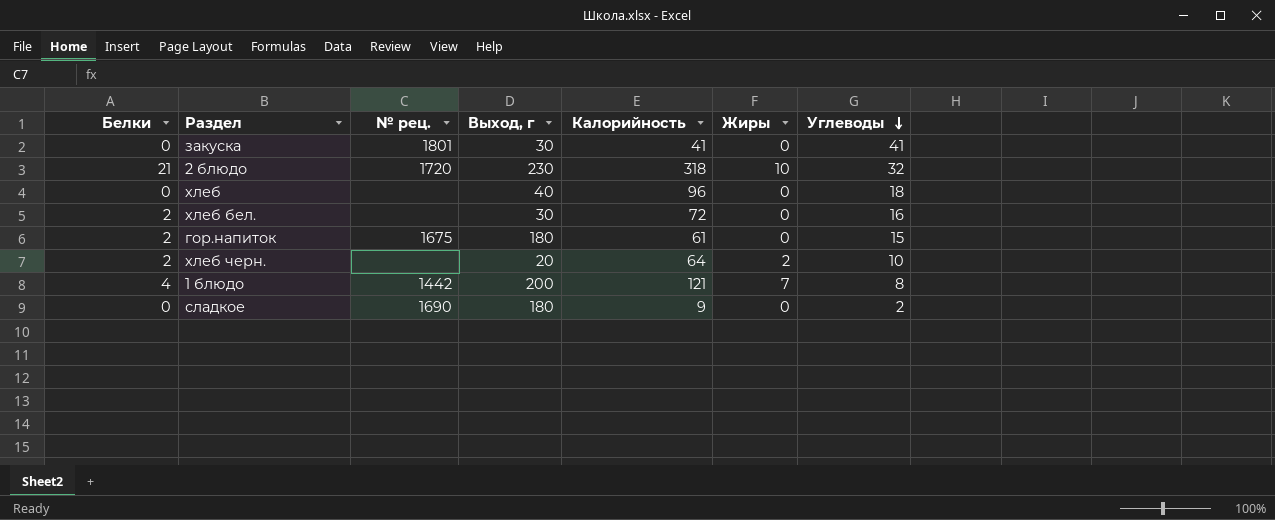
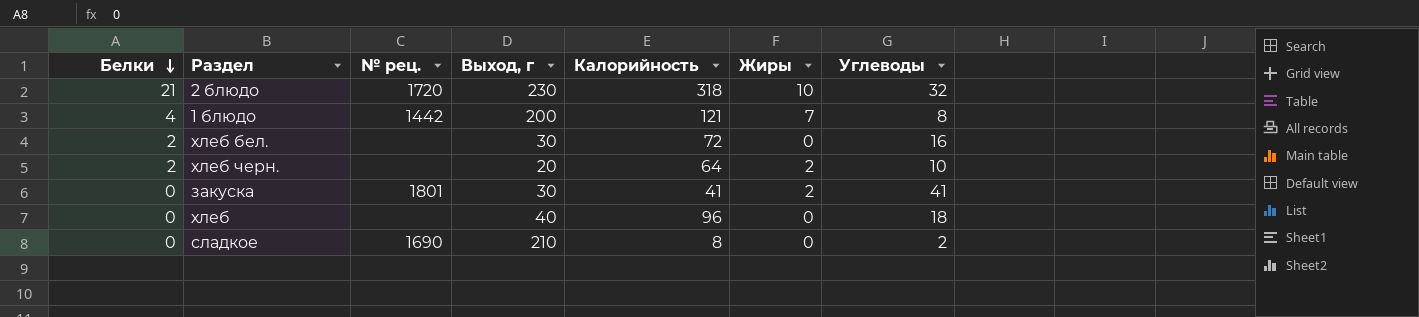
row order: Углеводы descending -> Белки descending
row гор.напиток: 2 | 1675 | 180 | 61 | 0 | 15 -> none
закуска | Жиры: 0 -> 2
сладкое | Выход, г: 180 -> 210
сладкое | Калорийность: 9 -> 8

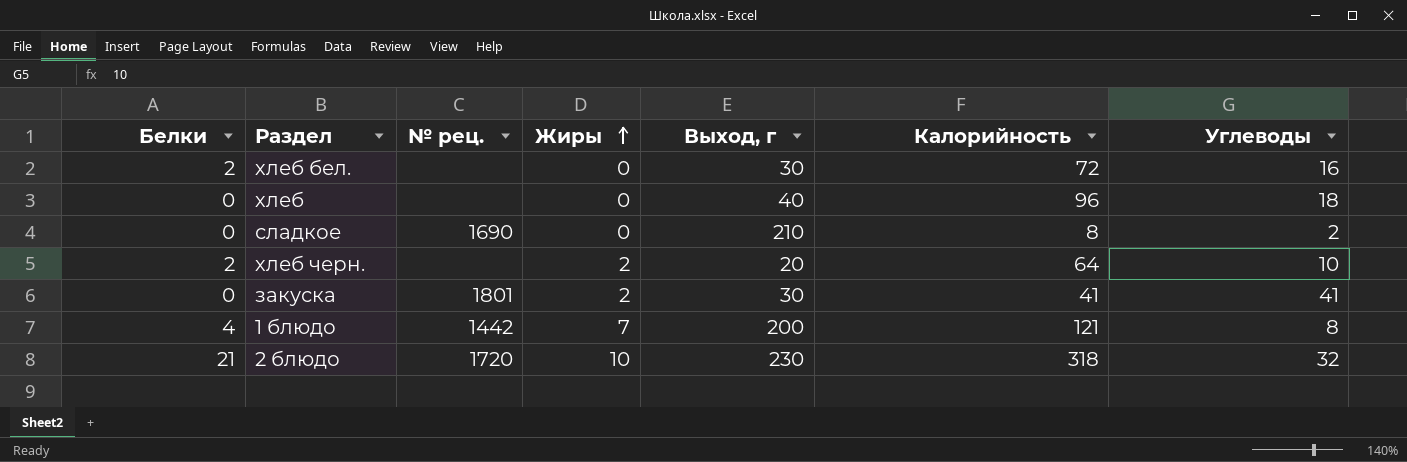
row order: Белки descending -> Жиры ascending
column Жиры | position: 6 -> 4

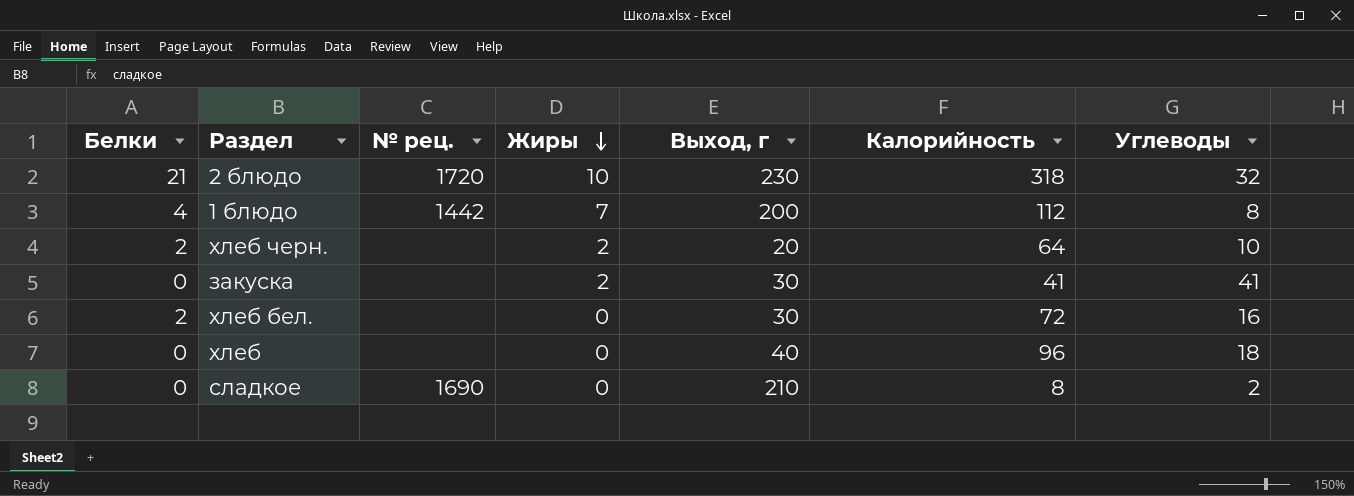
row order: Жиры ascending -> Жиры descending
1 блюдо | Калорийность: 121 -> 112
закуска | № рец.: 1801 -> none

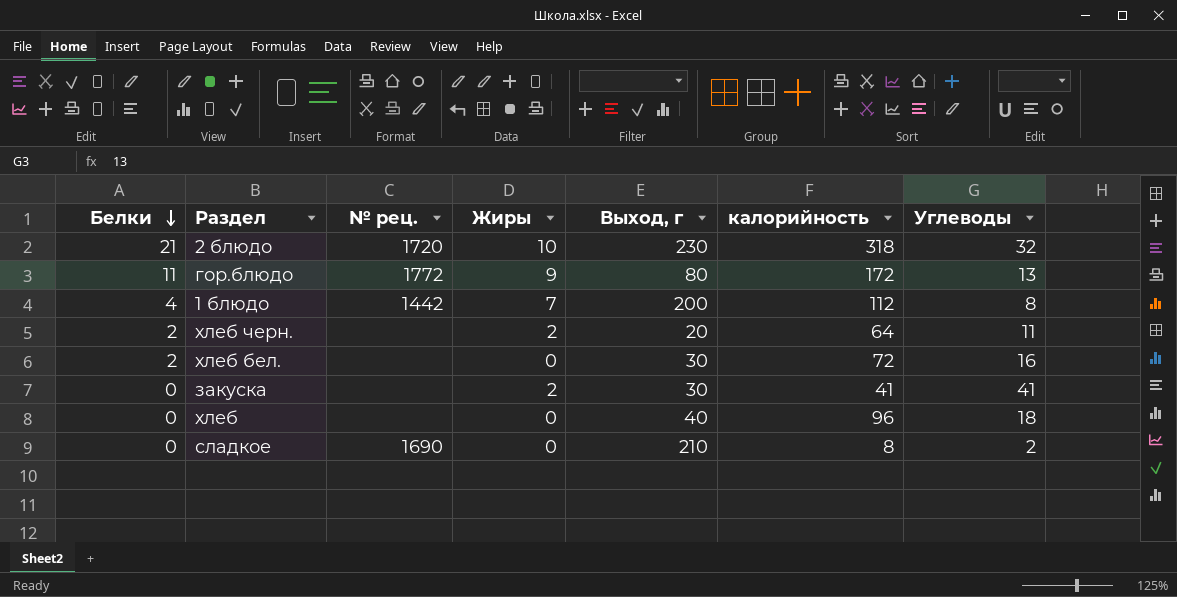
row order: Жиры descending -> Белки descending
column name: Калорийность -> калорийность
row гор.блюдо: none -> 11 | 1772 | 9 | 80 | 172 | 13
хлеб черн. | Углеводы: 10 -> 11

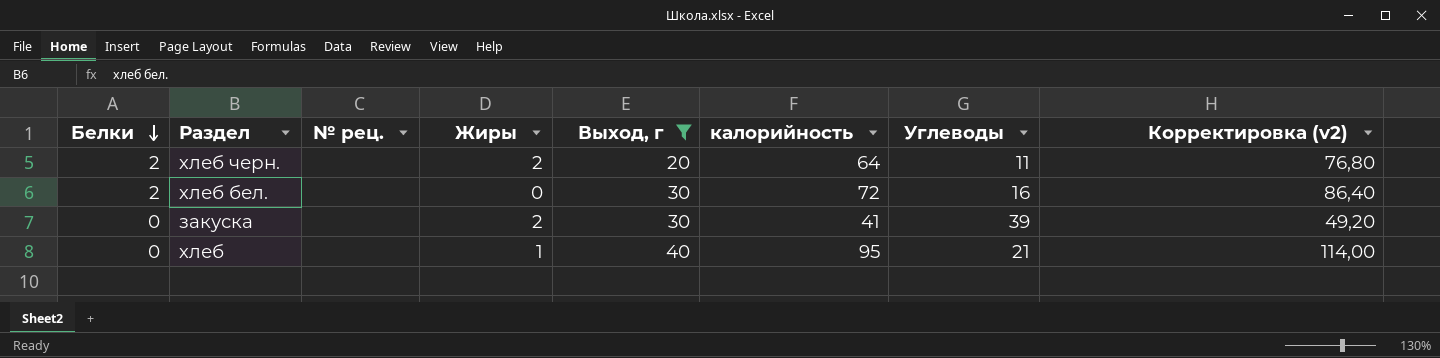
filter: none -> Выход, г <= 40
column Корректировка (v2) | formula: none -> [калорийность] * 1,2
закуска | Углеводы: 41 -> 39
хлеб | Жиры: 0 -> 1
хлеб | калорийность: 96 -> 95
хлеб | Углеводы: 18 -> 21

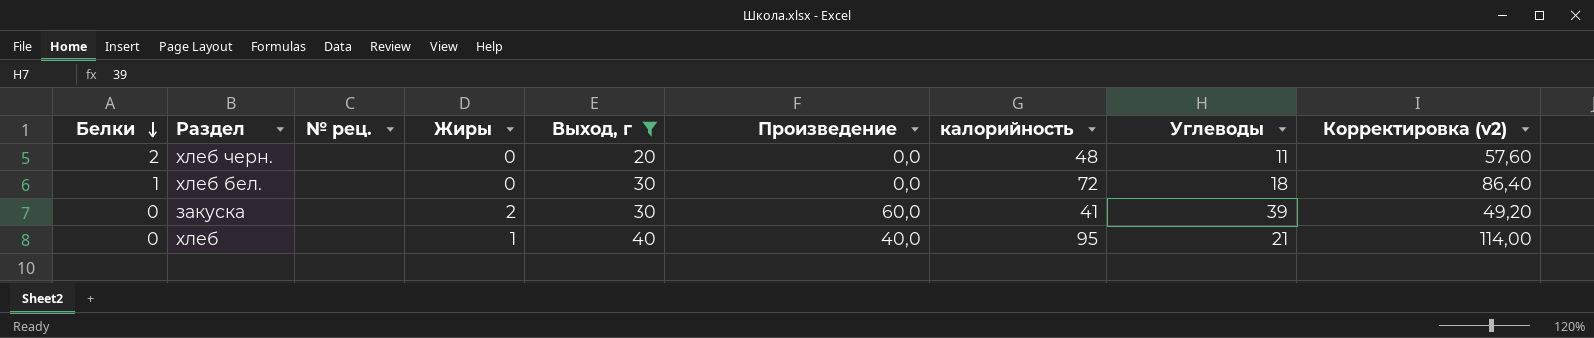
column Произведение | formula: none -> [Жиры] * [Выход, г]
хлеб черн. | Жиры: 2 -> 0
хлеб черн. | калорийность: 64 -> 48
хлеб черн. | Корректировка (v2): 76,80 -> 57,60
хлеб бел. | Белки: 2 -> 1
хлеб бел. | Углеводы: 16 -> 18

